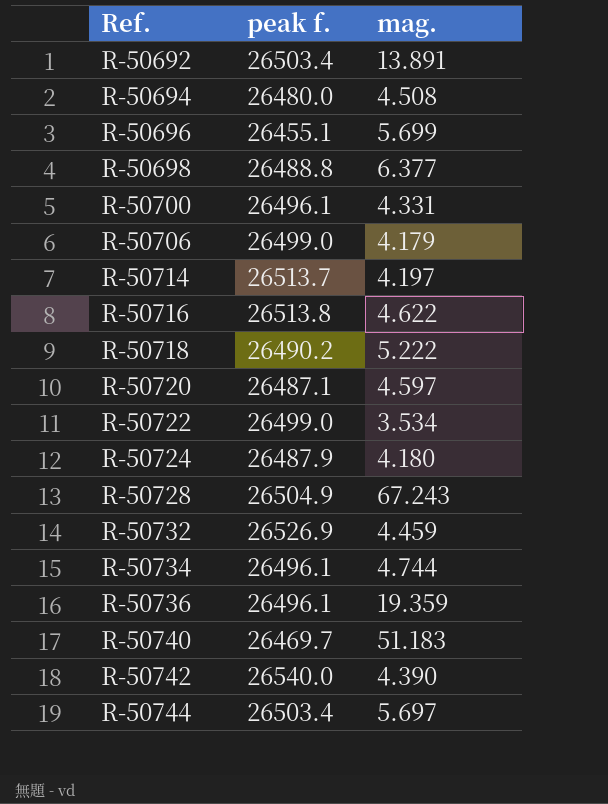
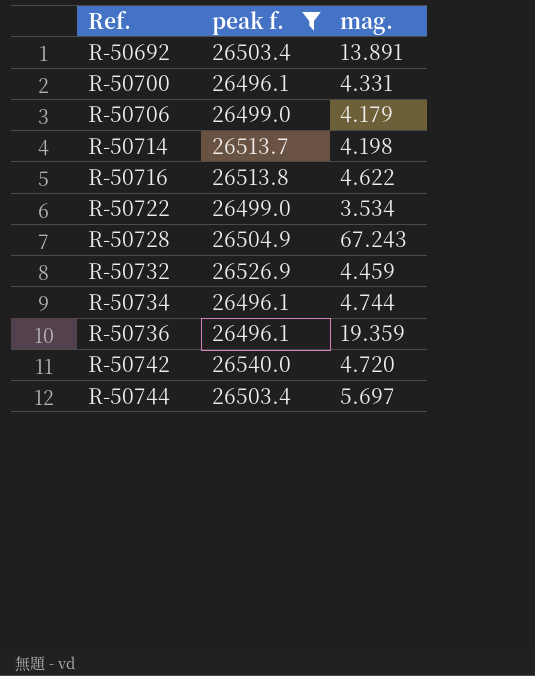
filter: none -> peak f. >= 26496.1
R-50714 | mag.: 4.197 -> 4.198
R-50742 | mag.: 4.390 -> 4.720

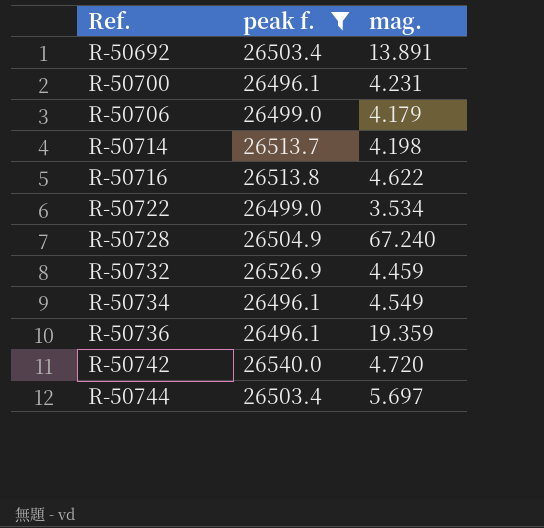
R-50700 | mag.: 4.331 -> 4.231
R-50728 | mag.: 67.243 -> 67.240
R-50734 | mag.: 4.744 -> 4.549

